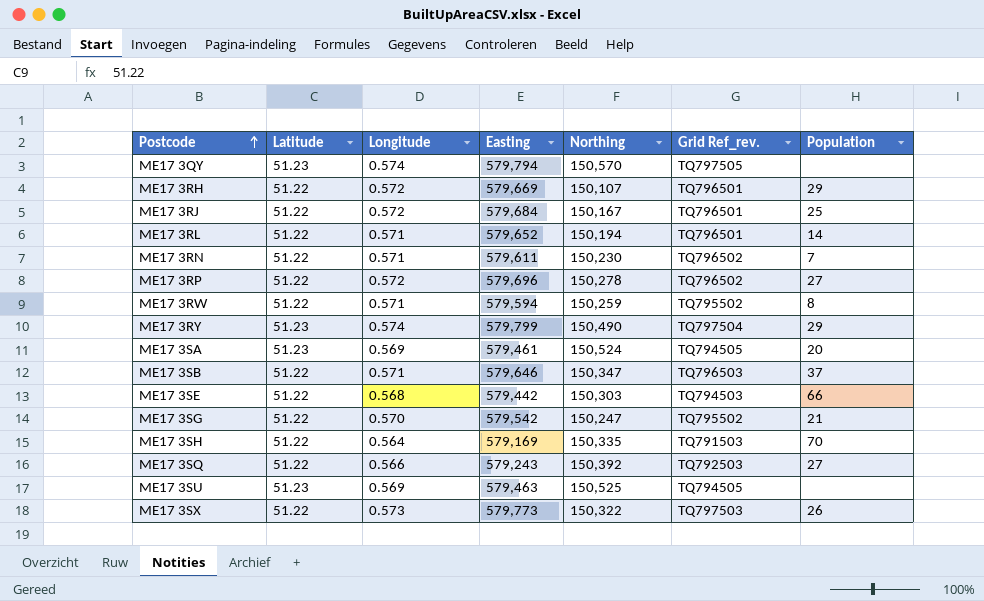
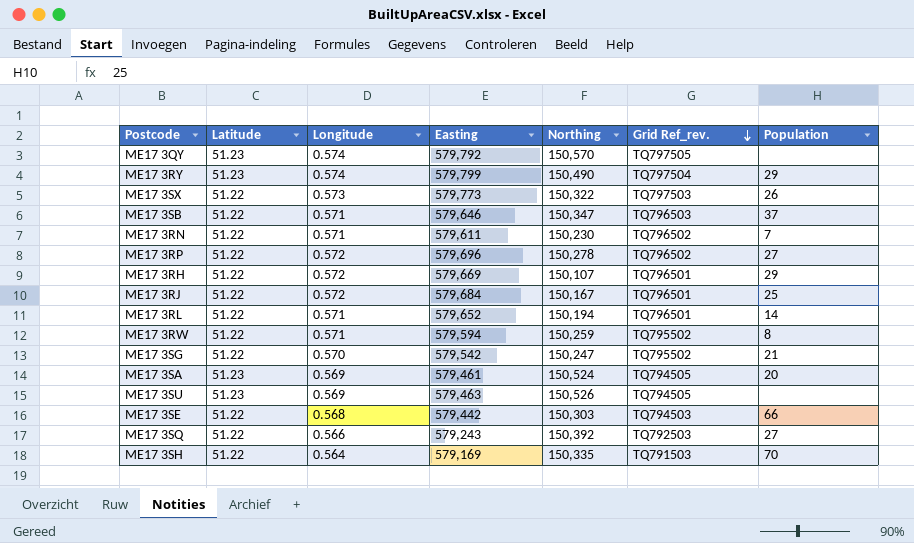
row order: Postcode ascending -> Grid Ref_rev. descending
ME17 3QY | Easting: 579,794 -> 579,792
ME17 3SU | Northing: 150,525 -> 150,526

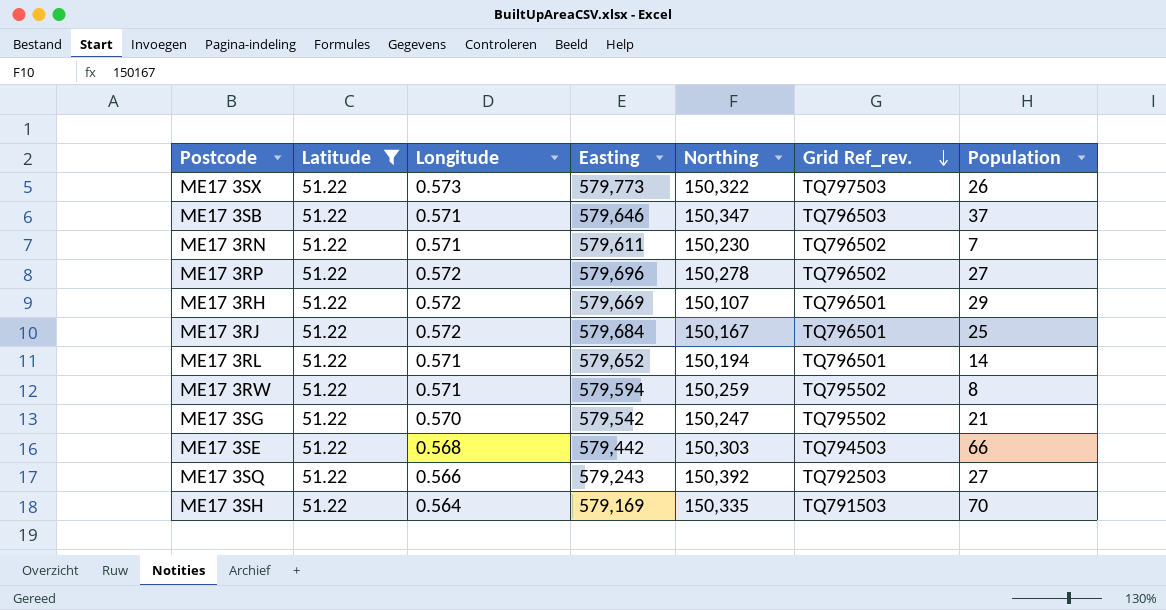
filter: none -> Latitude = 51.22

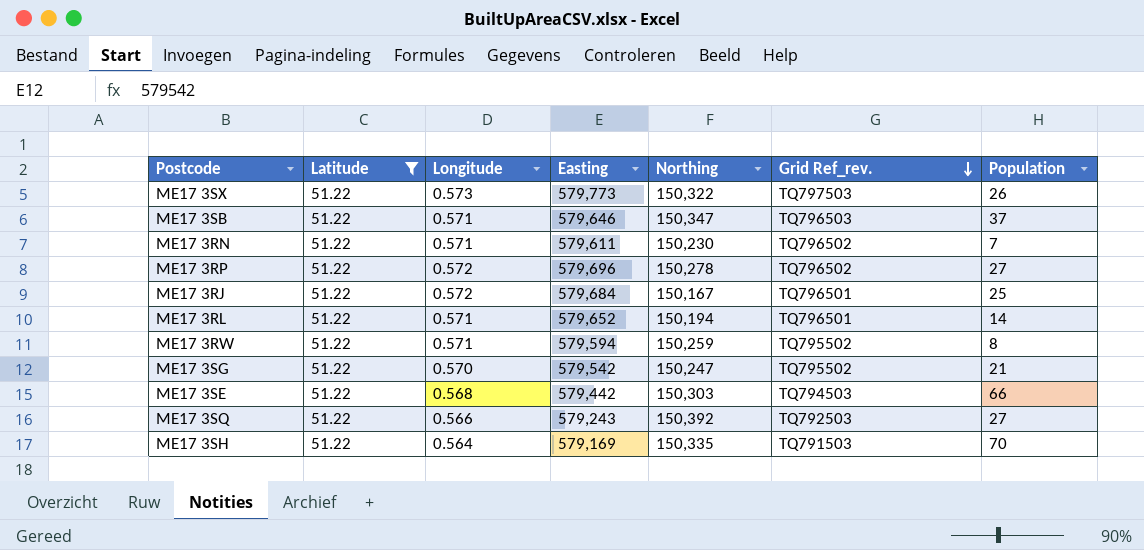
row ME17 3RH: 51.22 | 0.572 | 579,669 | 150,107 | TQ796501 | 29 -> none

